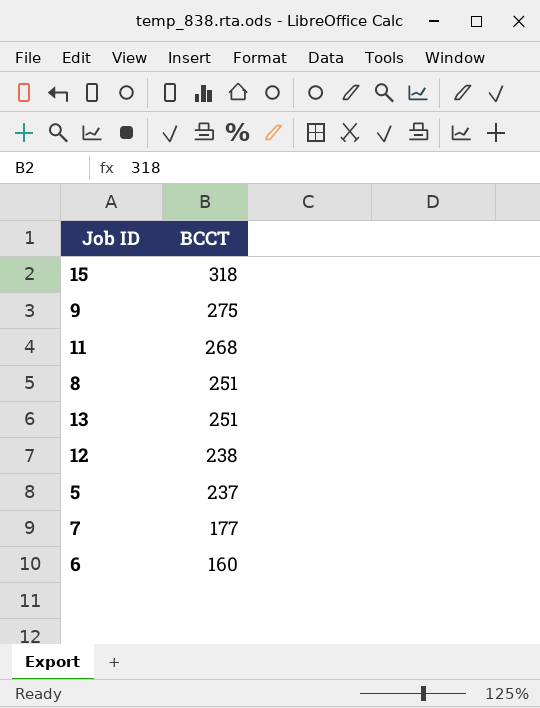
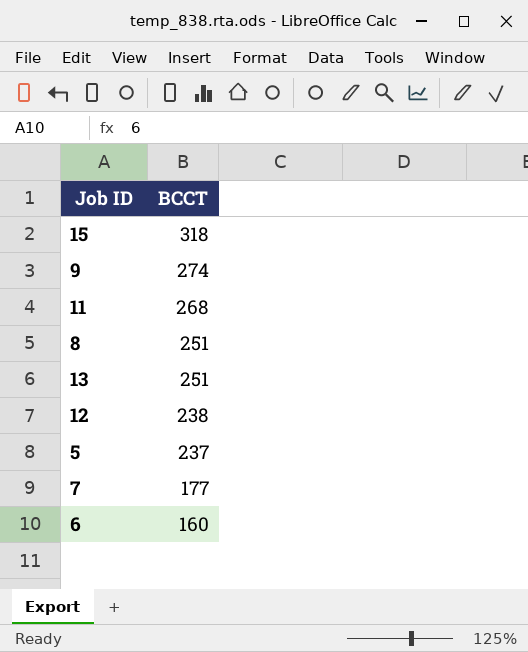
9 | BCCT: 275 -> 274

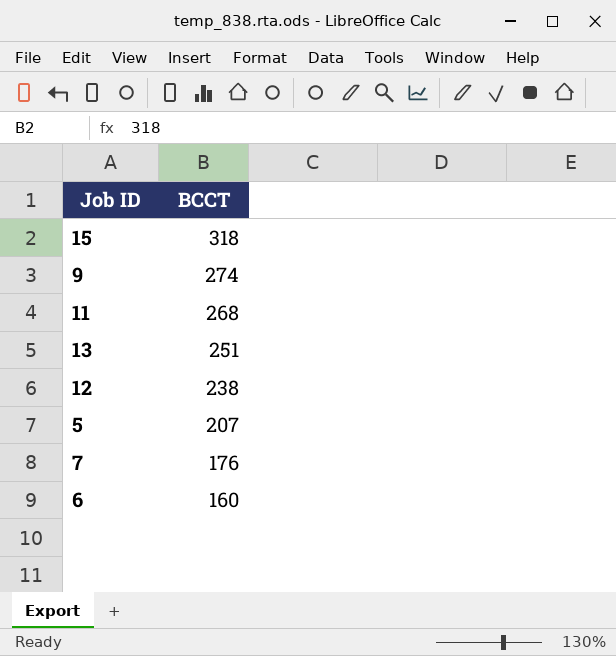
row 8: 251 -> none
5 | BCCT: 237 -> 207
7 | BCCT: 177 -> 176

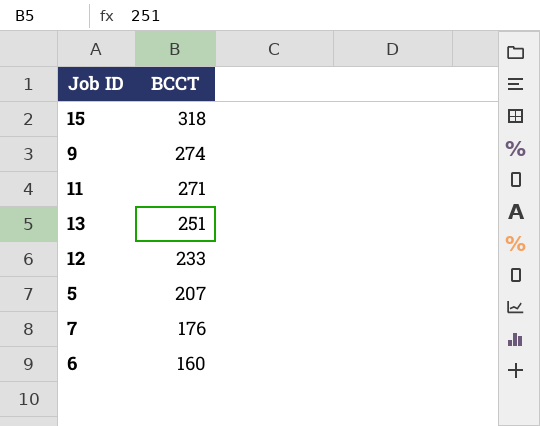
11 | BCCT: 268 -> 271
12 | BCCT: 238 -> 233

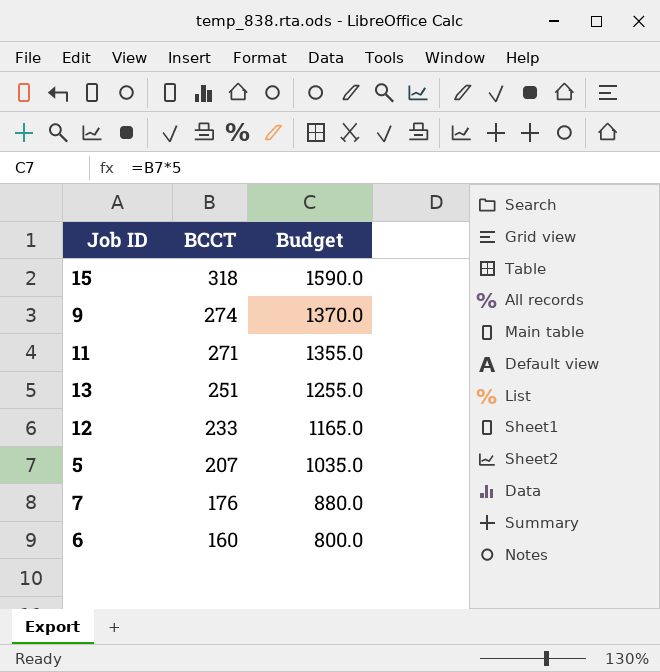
column Budget | formula: none -> [BCCT] * 5

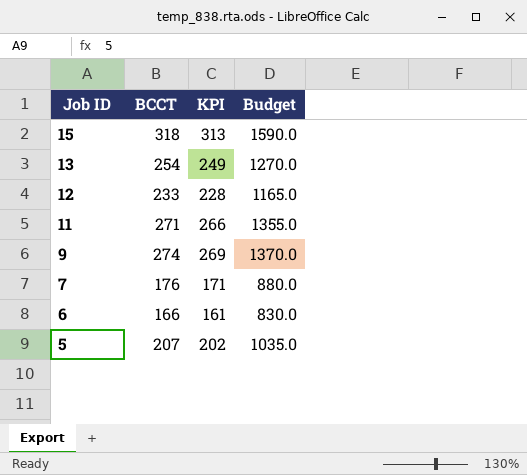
row order: BCCT descending -> Job ID descending
column KPI | formula: none -> [BCCT] - 5
13 | BCCT: 251 -> 254
13 | Budget: 1255.0 -> 1270.0
6 | BCCT: 160 -> 166
6 | Budget: 800.0 -> 830.0

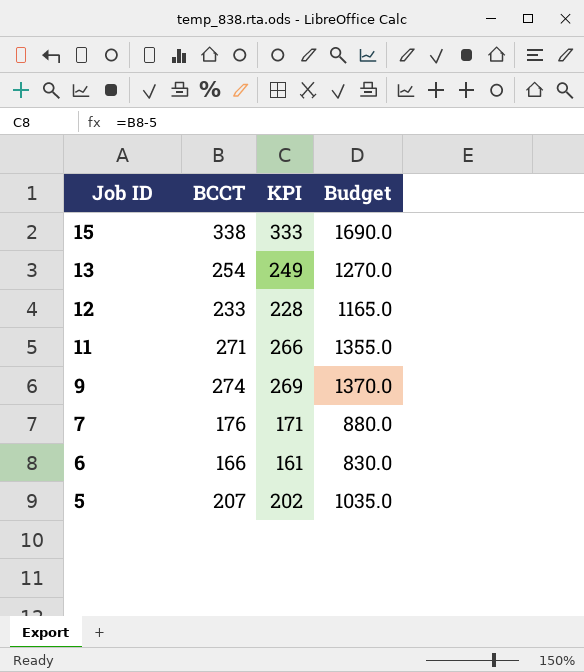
15 | BCCT: 318 -> 338
15 | KPI: 313 -> 333
15 | Budget: 1590.0 -> 1690.0

